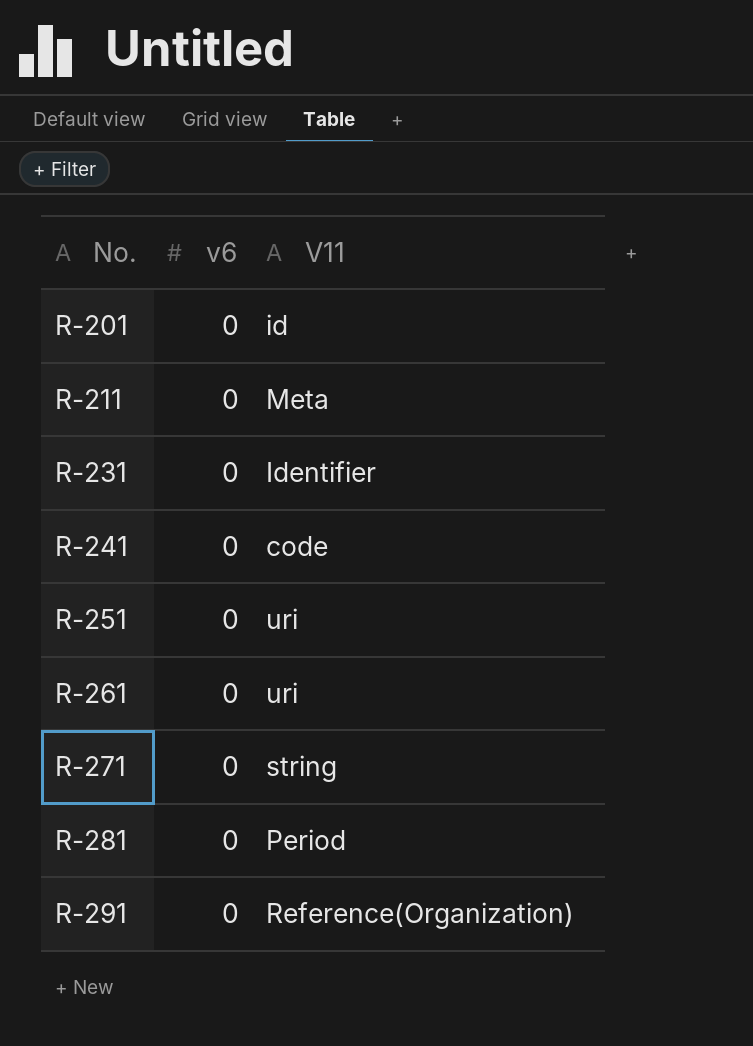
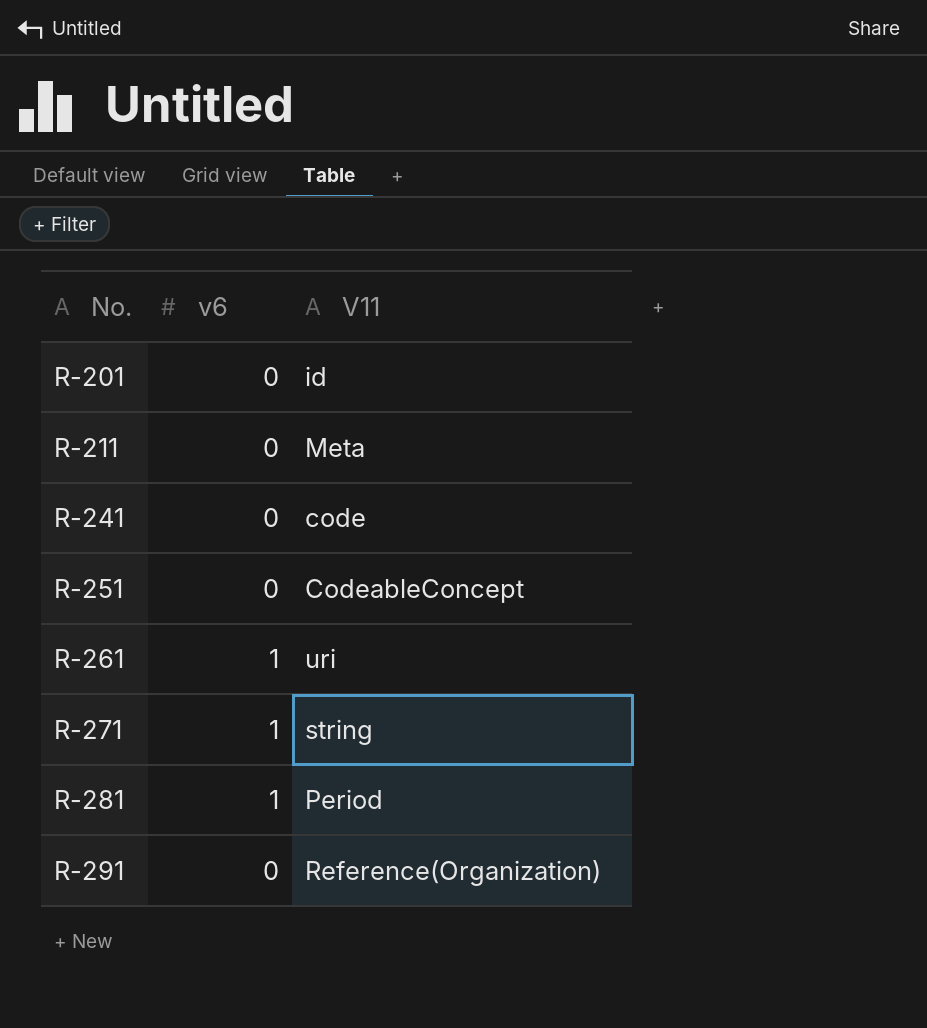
row R-231: 0 | Identifier -> none
R-251 | V11: uri -> CodeableConcept
R-261 | v6: 0 -> 1
R-271 | v6: 0 -> 1
R-281 | v6: 0 -> 1

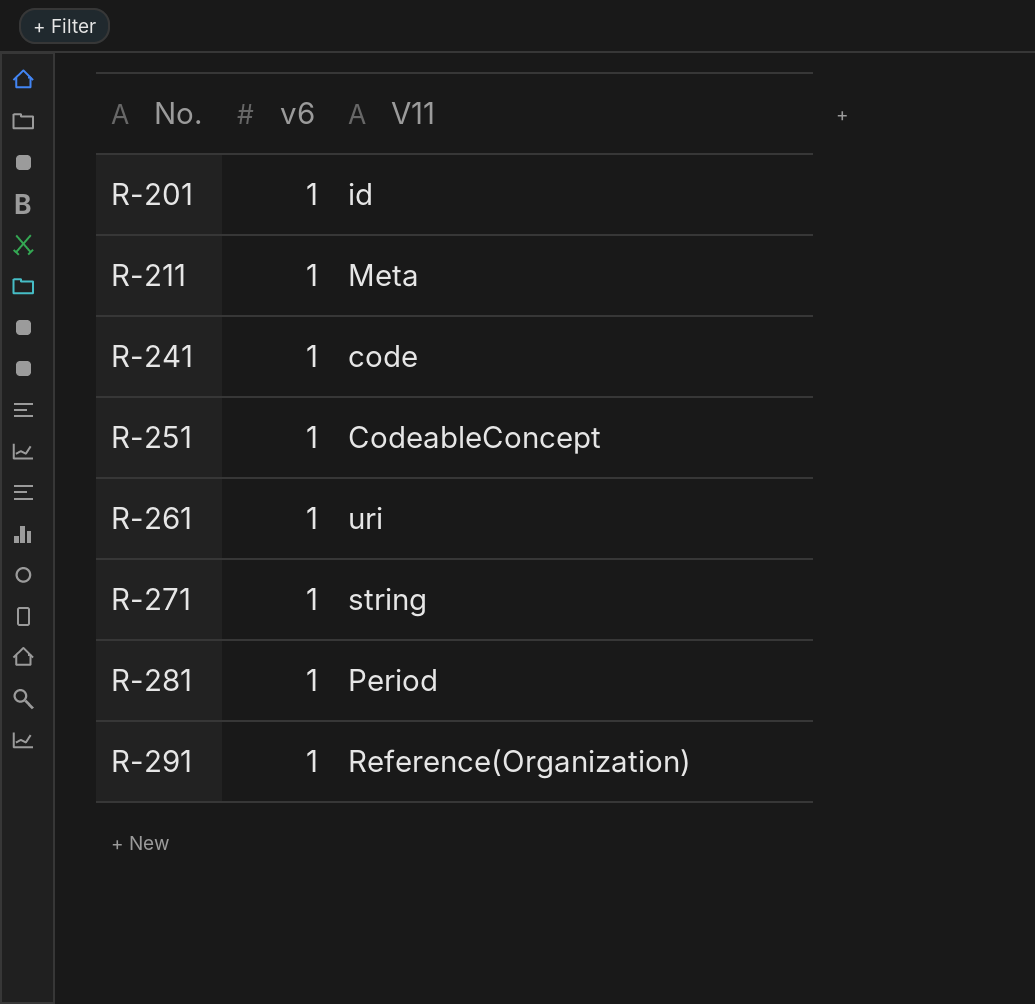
R-201 | v6: 0 -> 1
R-211 | v6: 0 -> 1
R-241 | v6: 0 -> 1
R-251 | v6: 0 -> 1
R-291 | v6: 0 -> 1

